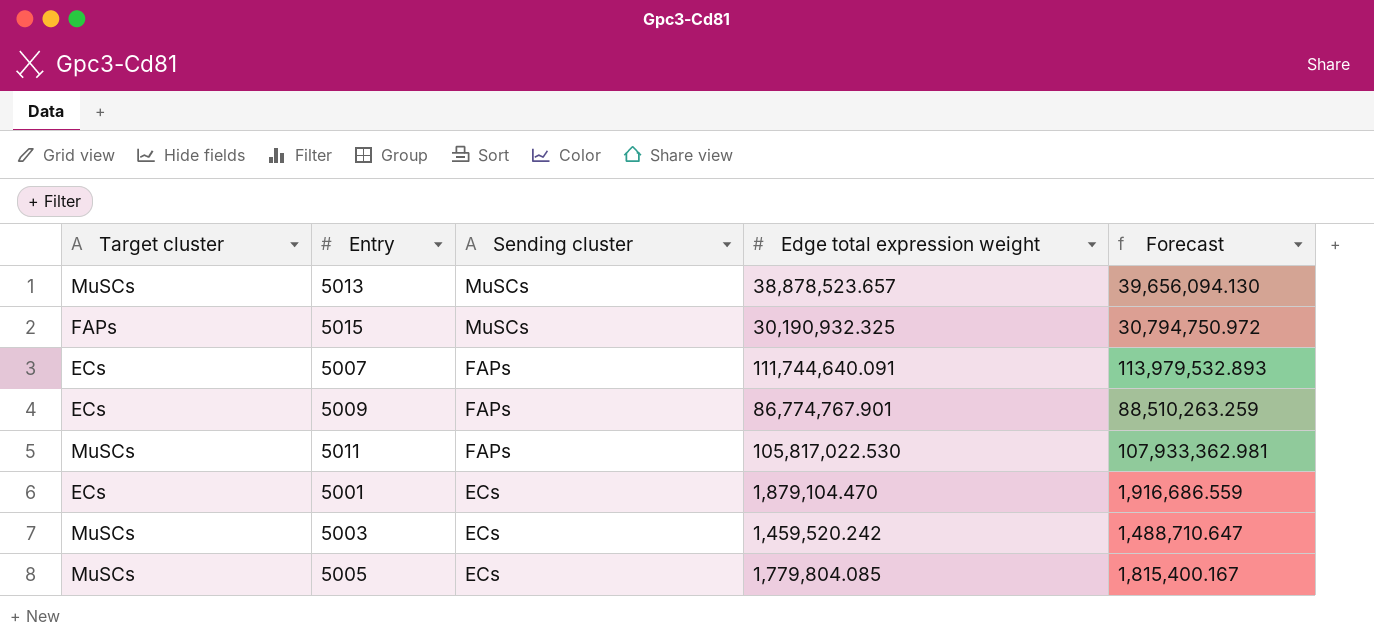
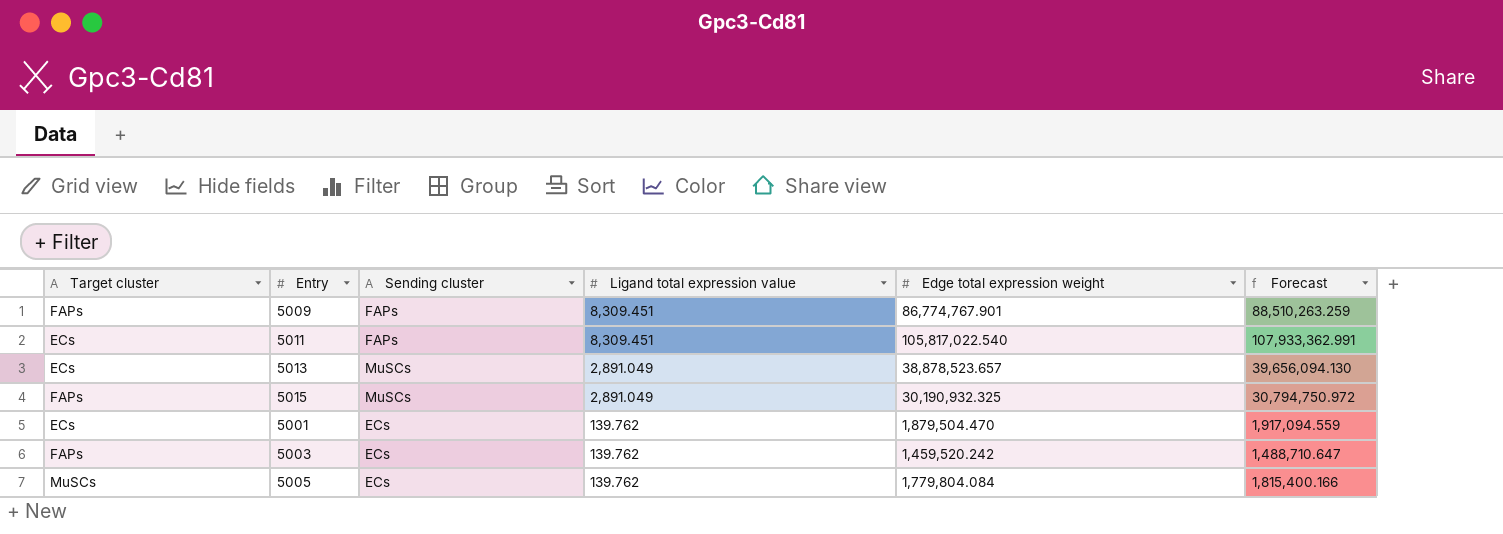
row order: Sending cluster descending -> Ligand total expression value descending
column Ligand total expression value | position: none -> 4
row 5007: ECs | FAPs | 111,744,640.091 | 113,979,532.893 -> none
5009 | Target cluster: ECs -> FAPs
5011 | Target cluster: MuSCs -> ECs
5011 | Edge total expression weight: 105,817,022.530 -> 105,817,022.540
5011 | Forecast: 107,933,362.981 -> 107,933,362.991
5013 | Target cluster: MuSCs -> ECs
5001 | Edge total expression weight: 1,879,104.470 -> 1,879,504.470
5001 | Forecast: 1,916,686.559 -> 1,917,094.559
5003 | Target cluster: MuSCs -> FAPs
5005 | Edge total expression weight: 1,779,804.085 -> 1,779,804.084
5005 | Forecast: 1,815,400.167 -> 1,815,400.166

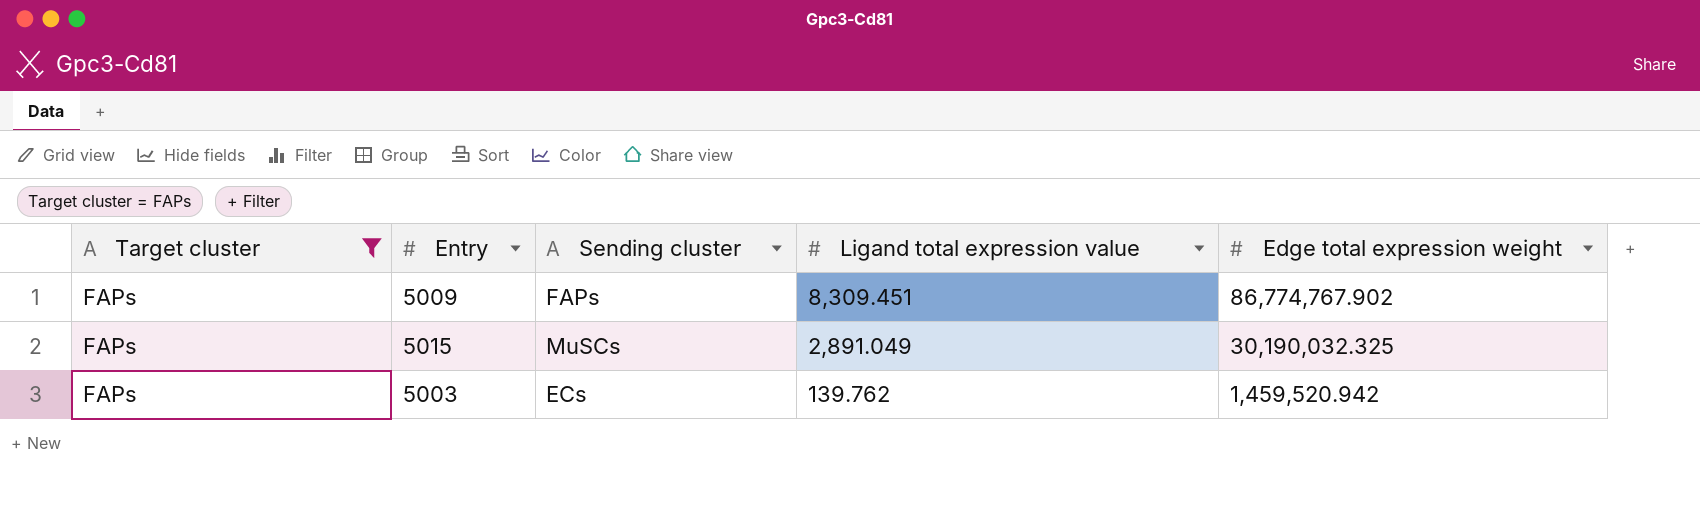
filter: none -> Target cluster = FAPs
column Forecast | formula: [Edge total expression weight] * 1.02 -> none
5009 | Edge total expression weight: 86,774,767.901 -> 86,774,767.902
5015 | Edge total expression weight: 30,190,932.325 -> 30,190,032.325
5003 | Edge total expression weight: 1,459,520.242 -> 1,459,520.942

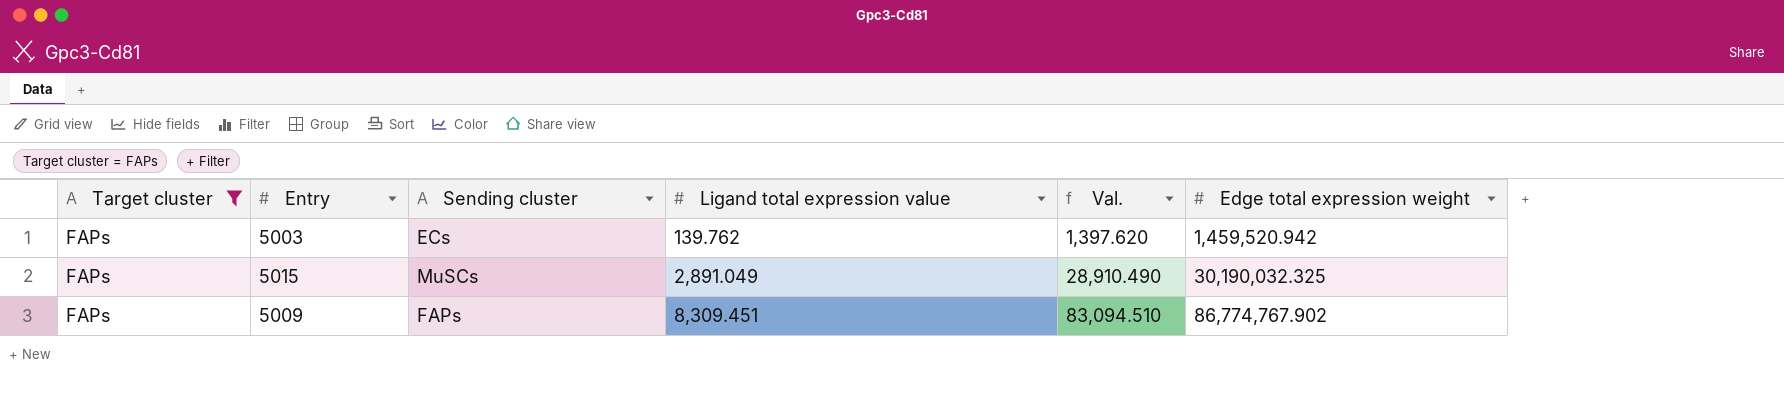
row order: Ligand total expression value descending -> Ligand total expression value ascending
column Val. | formula: none -> [Ligand total expression value] * 10

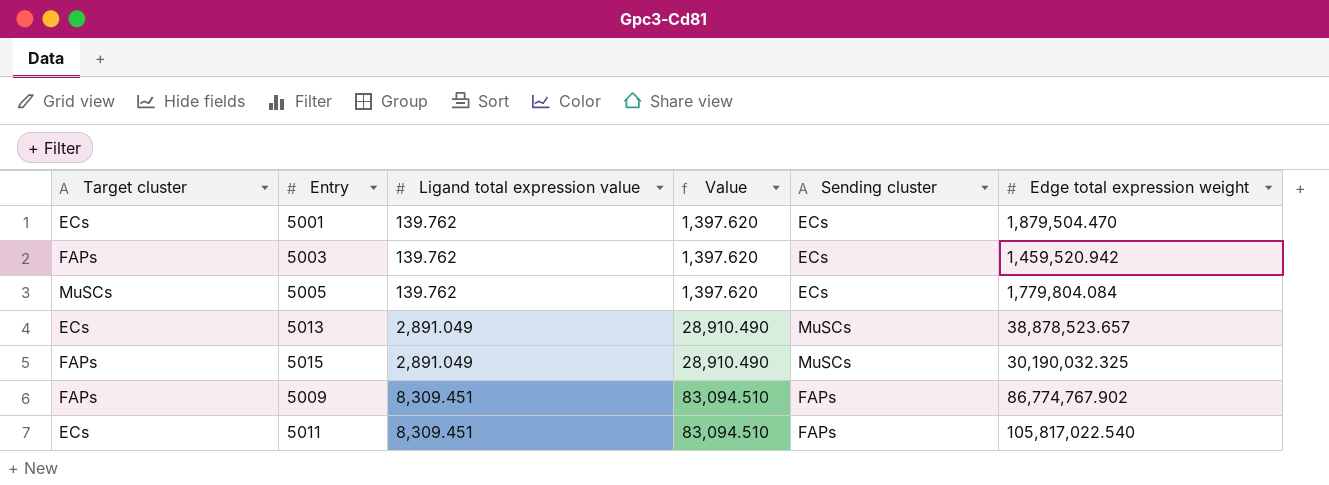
filter: Target cluster = FAPs -> none
column name: Val. -> Value
column Sending cluster | position: 3 -> 5

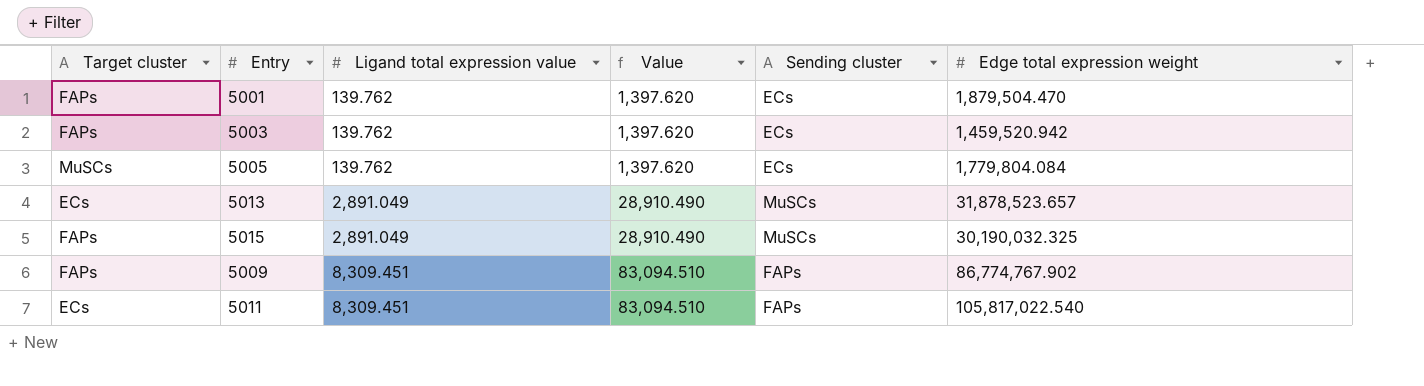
5001 | Target cluster: ECs -> FAPs
5013 | Edge total expression weight: 38,878,523.657 -> 31,878,523.657

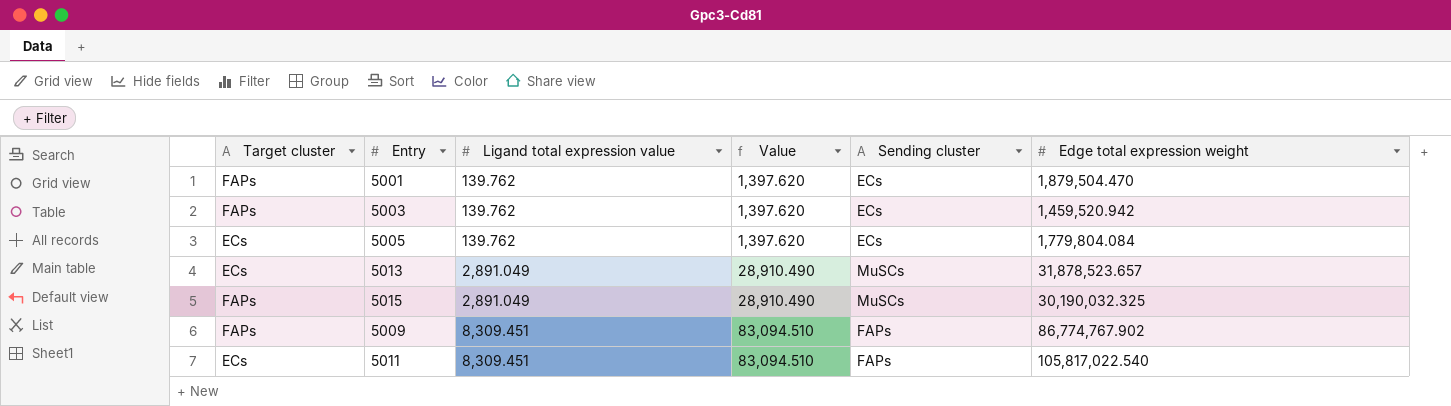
5005 | Target cluster: MuSCs -> ECs

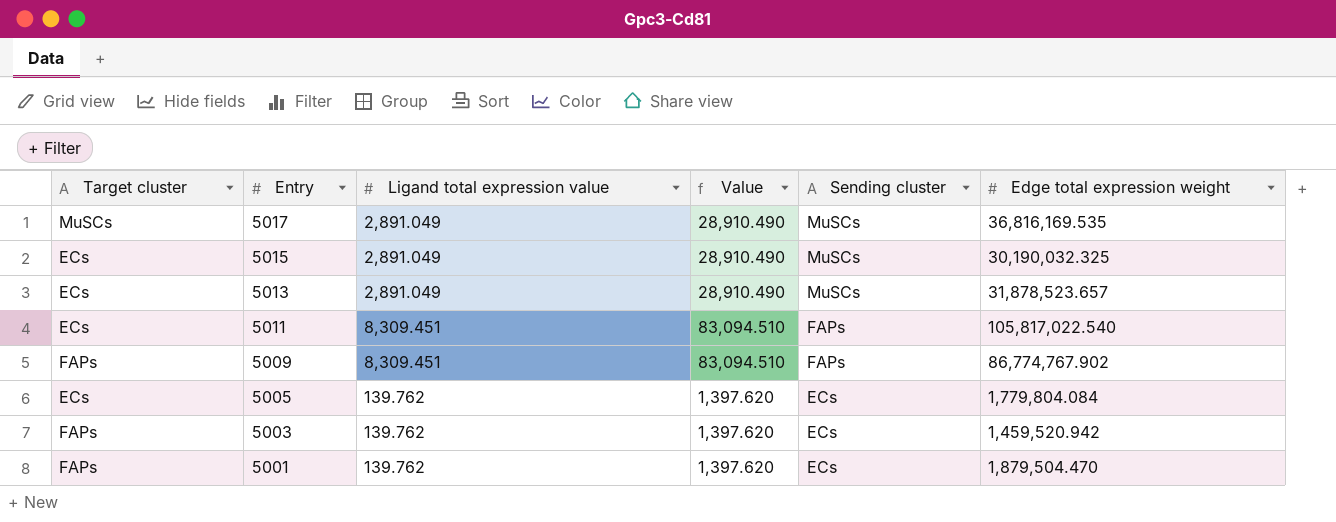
row order: Ligand total expression value ascending -> Entry descending
row 5017: none -> MuSCs | 2,891.049 | 28,910.490 | MuSCs | 36,816,169.535
5015 | Target cluster: FAPs -> ECs

